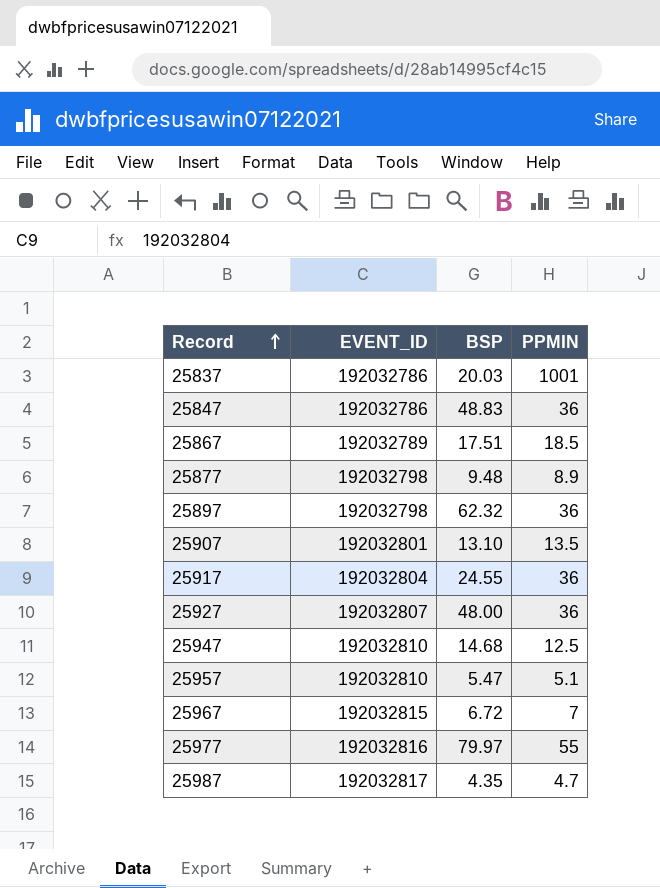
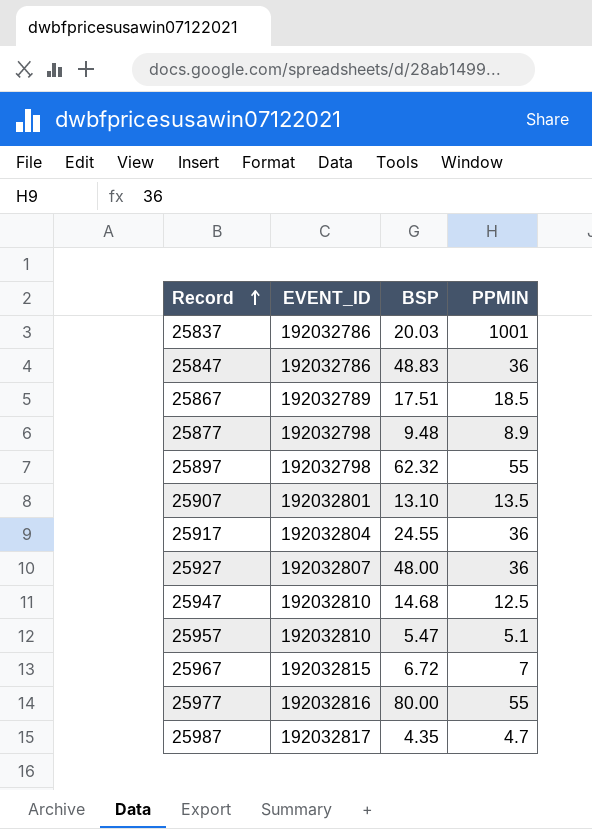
25897 | PPMIN: 36 -> 55
25977 | BSP: 79.97 -> 80.00

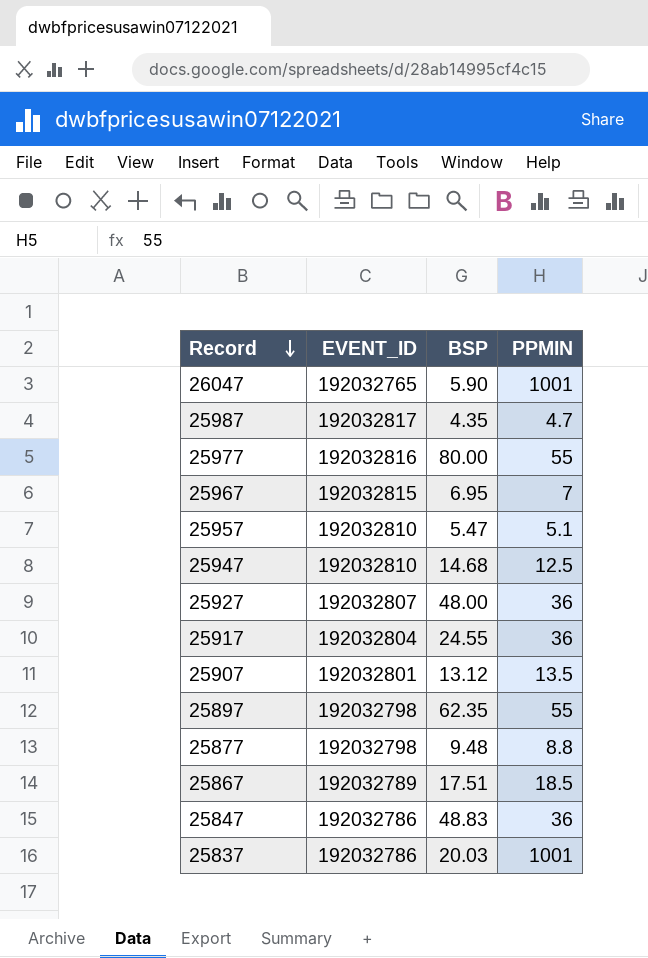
row order: Record ascending -> Record descending
row 26047: none -> 192032765 | 5.90 | 1001
25967 | BSP: 6.72 -> 6.95
25907 | BSP: 13.10 -> 13.12
25897 | BSP: 62.32 -> 62.35
25877 | PPMIN: 8.9 -> 8.8

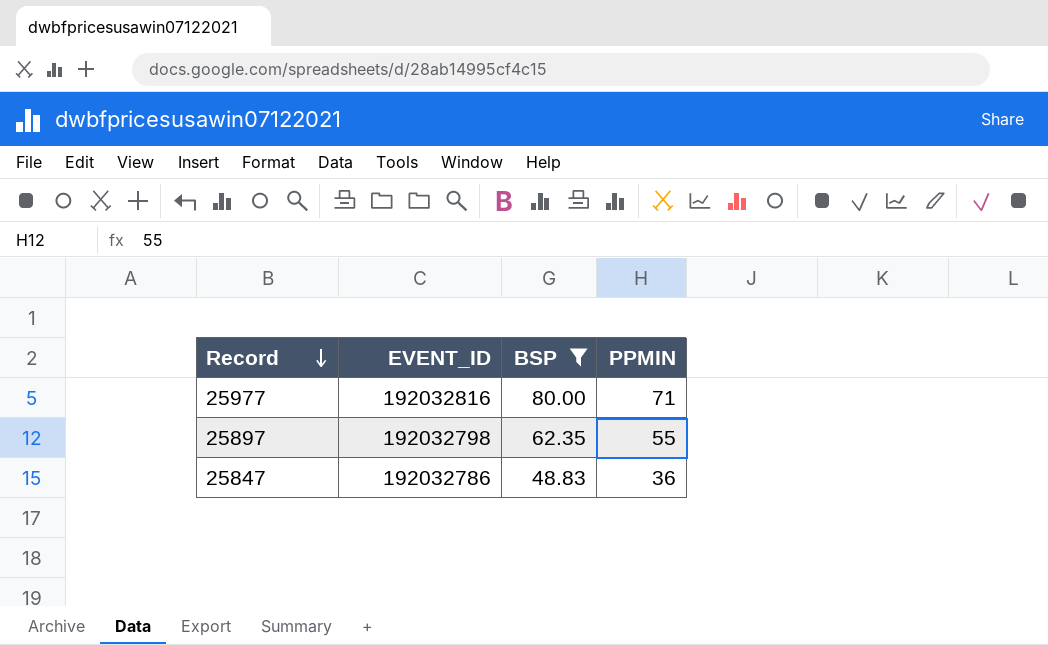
filter: none -> BSP >= 48.83
25977 | PPMIN: 55 -> 71

